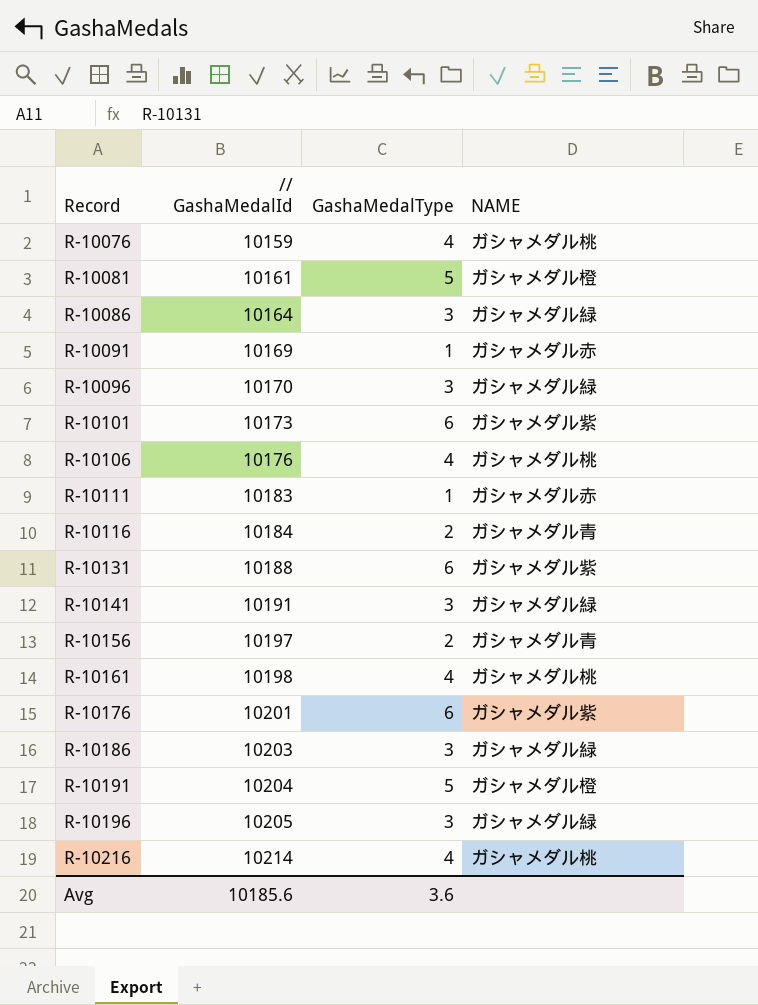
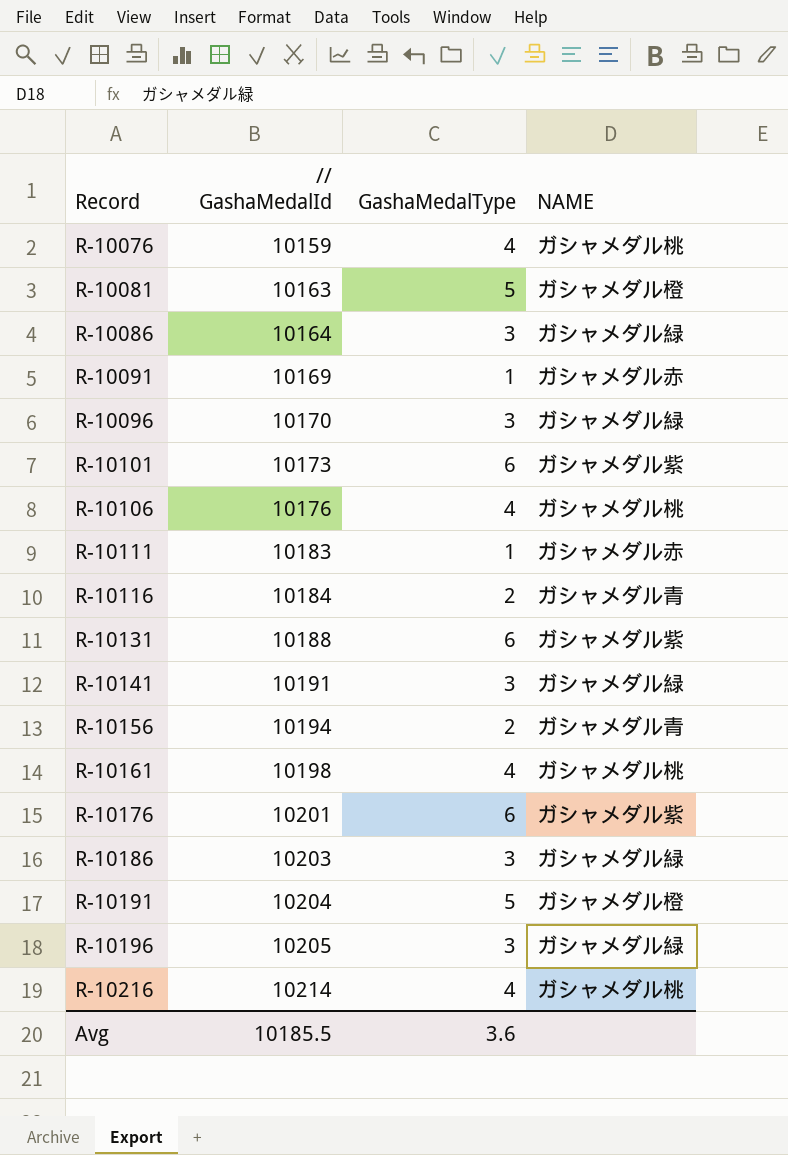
R-10081 | // GashaMedalId: 10161 -> 10163
R-10156 | // GashaMedalId: 10197 -> 10194
Avg | // GashaMedalId: 10185.6 -> 10185.5

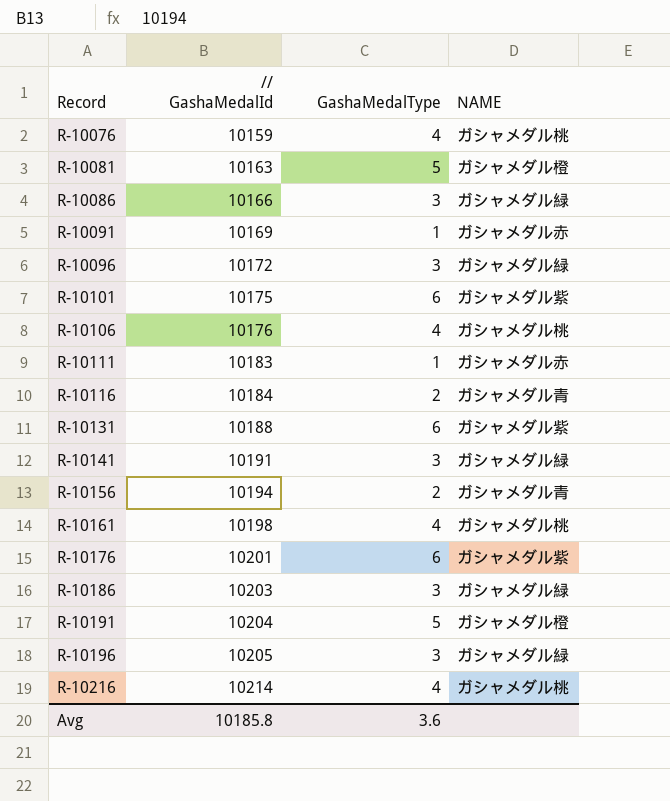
R-10086 | // GashaMedalId: 10164 -> 10166
R-10096 | // GashaMedalId: 10170 -> 10172
R-10101 | // GashaMedalId: 10173 -> 10175
Avg | // GashaMedalId: 10185.5 -> 10185.8

